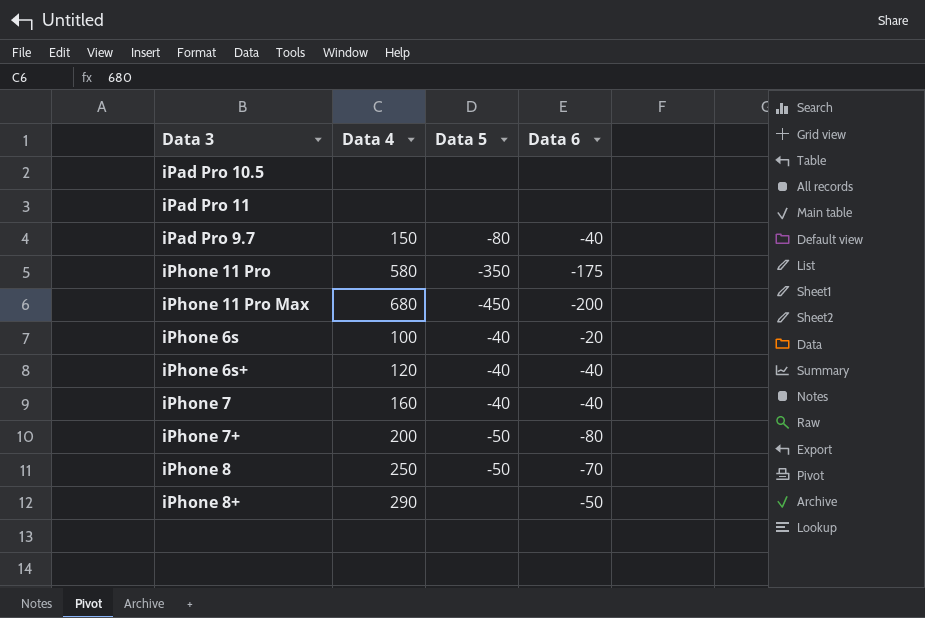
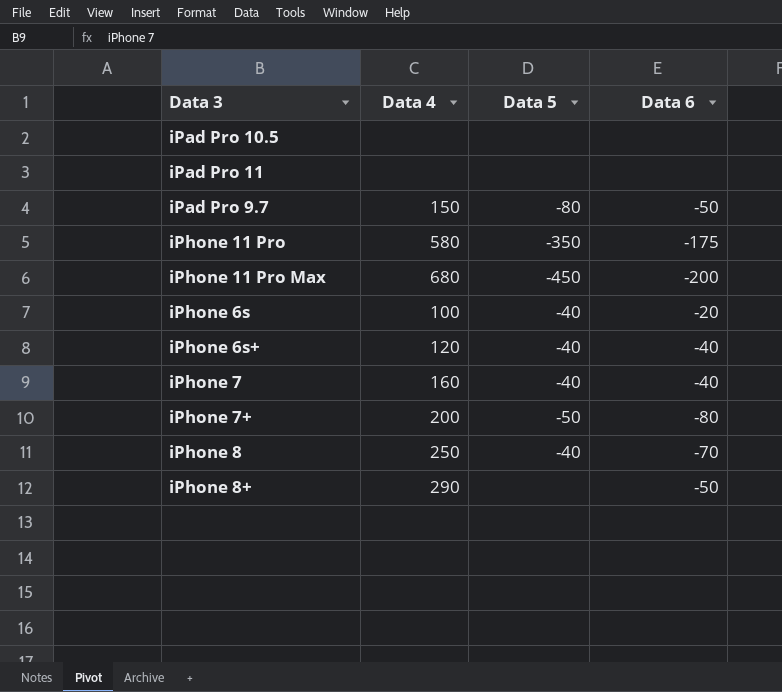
iPad Pro 9.7 | Data 6: -40 -> -50
iPhone 8 | Data 5: -50 -> -40

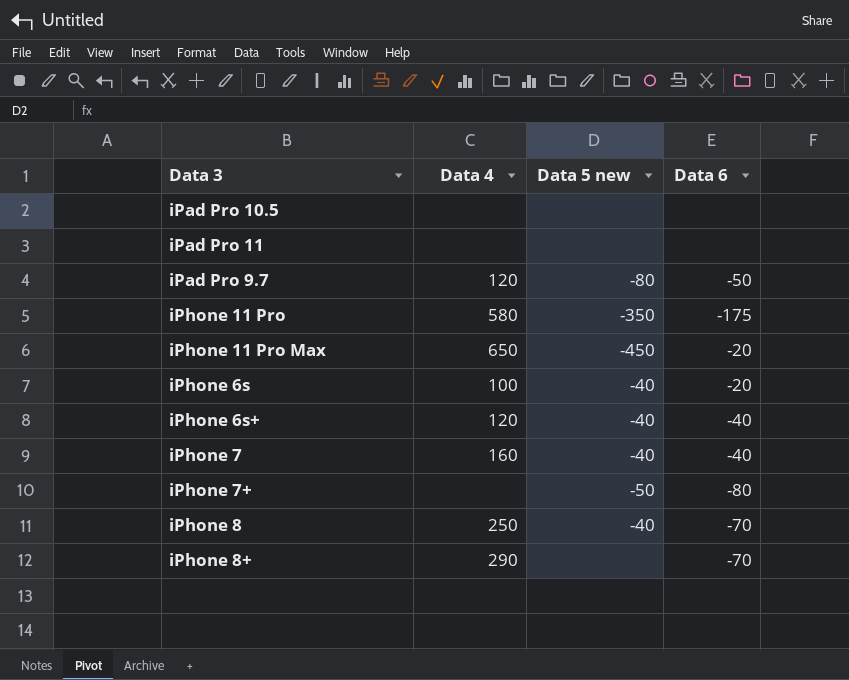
column name: Data 5 -> Data 5 new
iPad Pro 9.7 | Data 4: 150 -> 120
iPhone 11 Pro Max | Data 4: 680 -> 650
iPhone 11 Pro Max | Data 6: -200 -> -20
iPhone 7+ | Data 4: 200 -> none
iPhone 8+ | Data 6: -50 -> -70

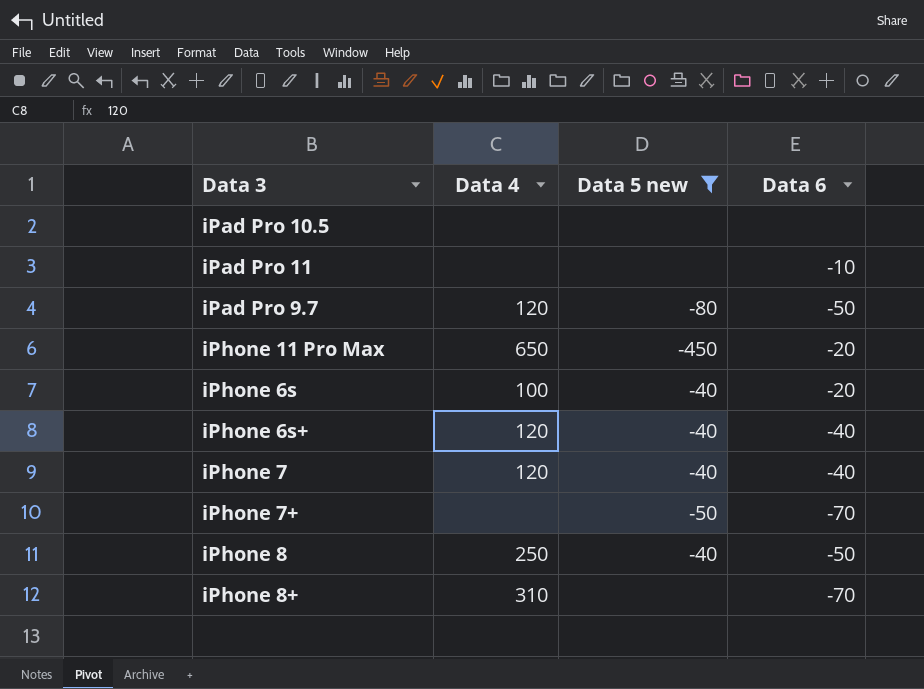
filter: none -> Data 5 new != -350
iPad Pro 11 | Data 6: none -> -10
iPhone 7 | Data 4: 160 -> 120
iPhone 7+ | Data 6: -80 -> -70
iPhone 8 | Data 6: -70 -> -50
iPhone 8+ | Data 4: 290 -> 310

